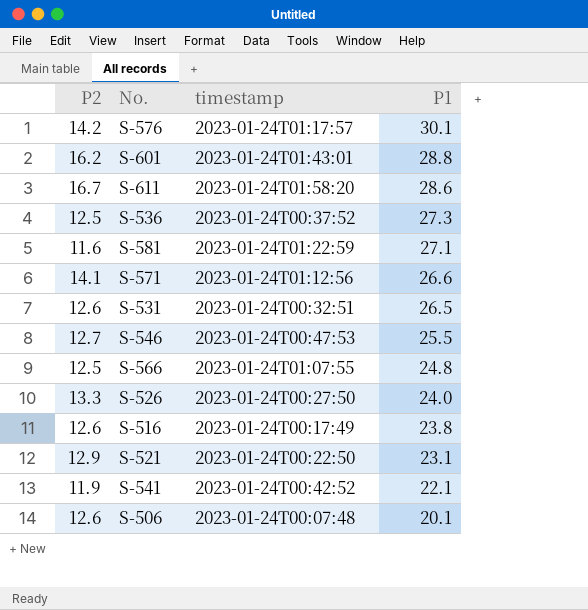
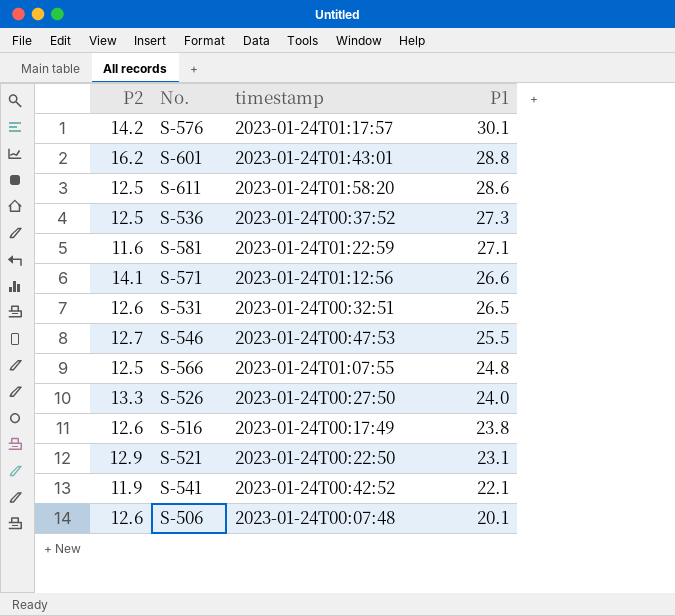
S-611 | P2: 16.7 -> 12.5

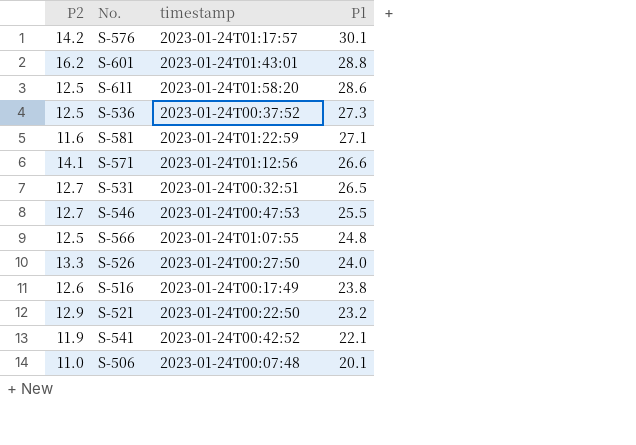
S-531 | P2: 12.6 -> 12.7
S-521 | P1: 23.1 -> 23.2
S-506 | P2: 12.6 -> 11.0

